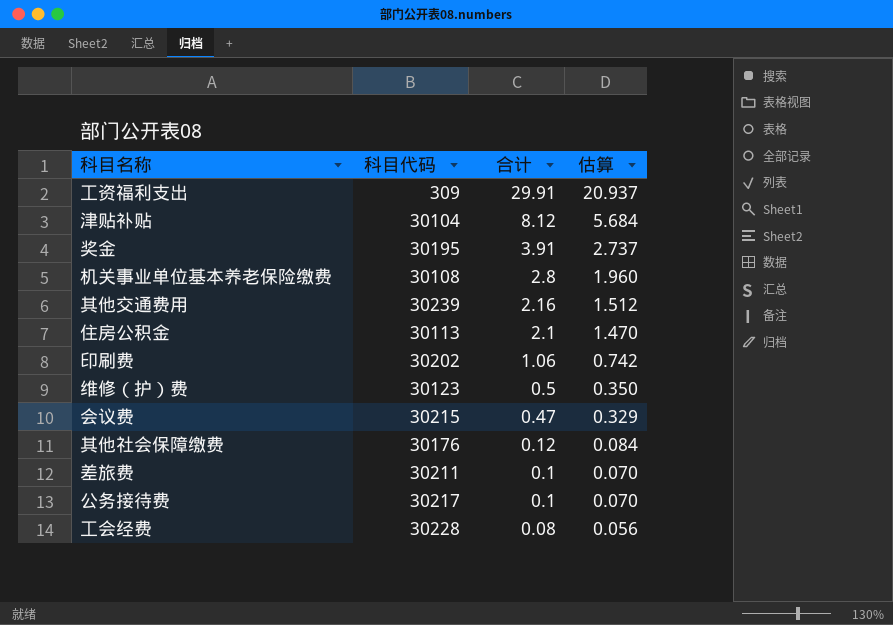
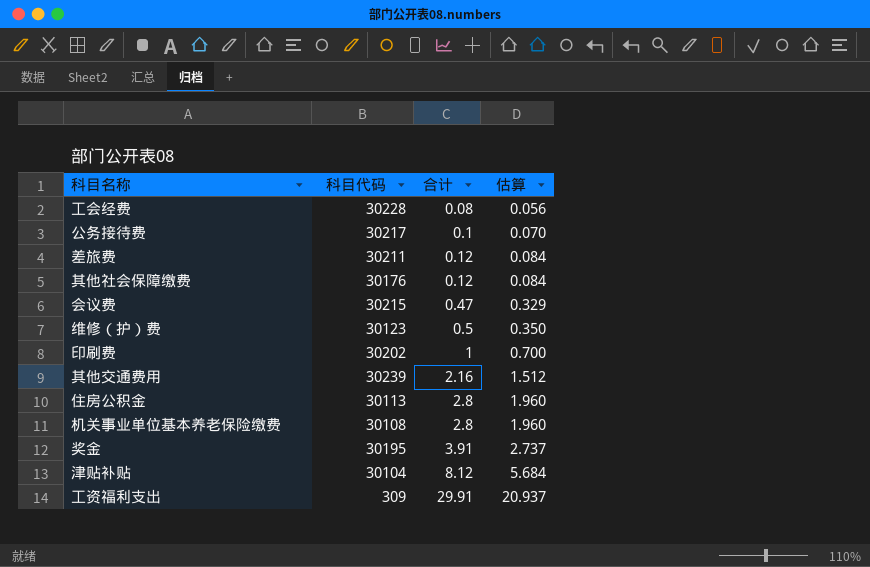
row order: 合计 descending -> 合计 ascending
差旅费 | 合计: 0.1 -> 0.12
差旅费 | 估算: 0.070 -> 0.084
印刷费 | 合计: 1.06 -> 1
印刷费 | 估算: 0.742 -> 0.700
住房公积金 | 合计: 2.1 -> 2.8
住房公积金 | 估算: 1.470 -> 1.960

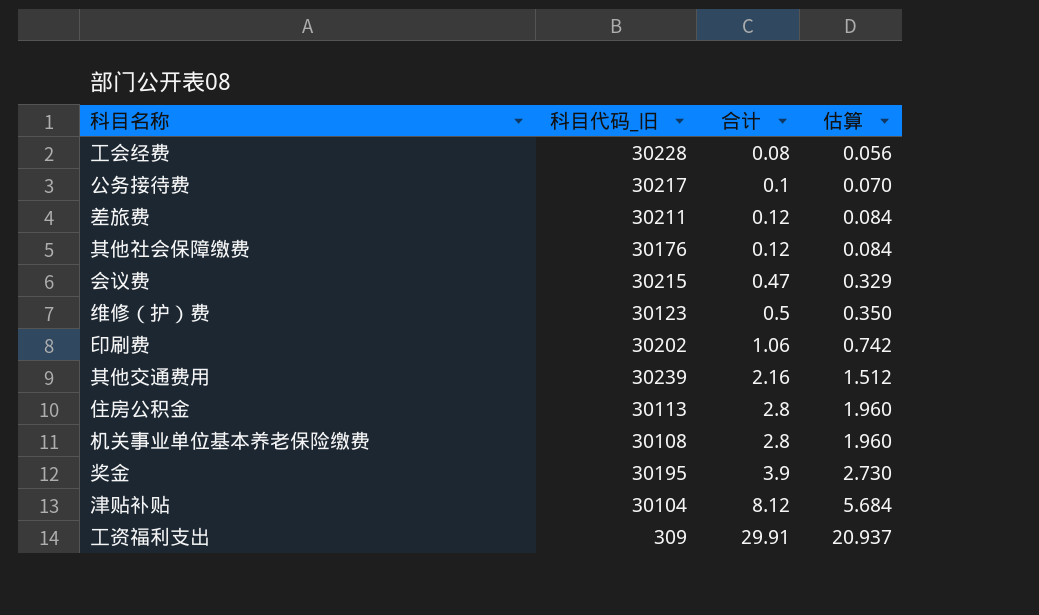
column name: 科目代码 -> 科目代码_旧
印刷费 | 合计: 1 -> 1.06
印刷费 | 估算: 0.700 -> 0.742
奖金 | 合计: 3.91 -> 3.9
奖金 | 估算: 2.737 -> 2.730

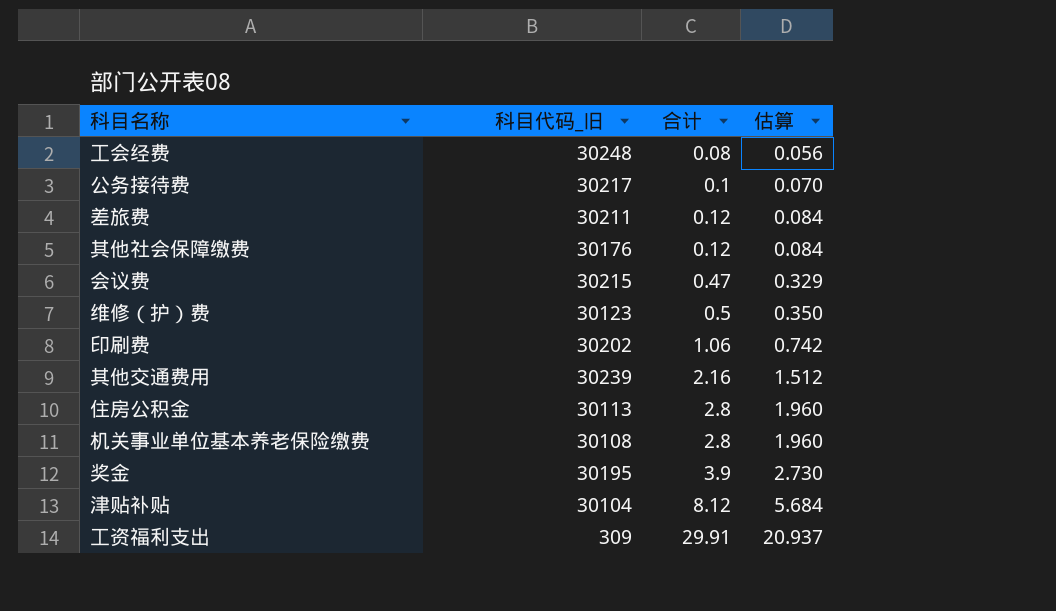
工会经费 | 科目代码_旧: 30228 -> 30248

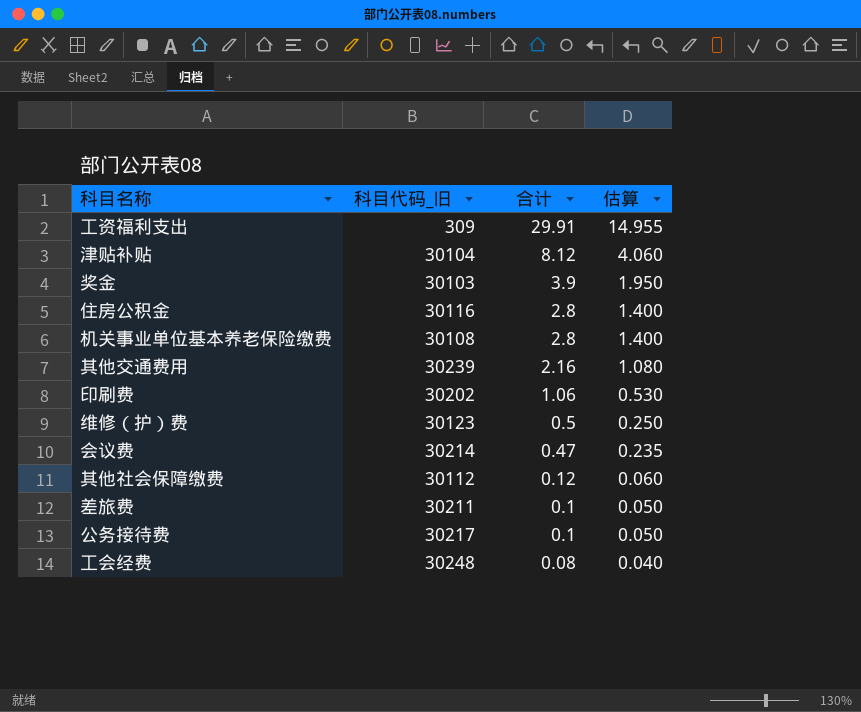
row order: 合计 ascending -> 合计 descending
column 估算 | formula: [合计] * 0.7 -> [合计] * 0.5
奖金 | 科目代码_旧: 30195 -> 30103
住房公积金 | 科目代码_旧: 30113 -> 30116
会议费 | 科目代码_旧: 30215 -> 30214
其他社会保障缴费 | 科目代码_旧: 30176 -> 30112
差旅费 | 合计: 0.12 -> 0.1

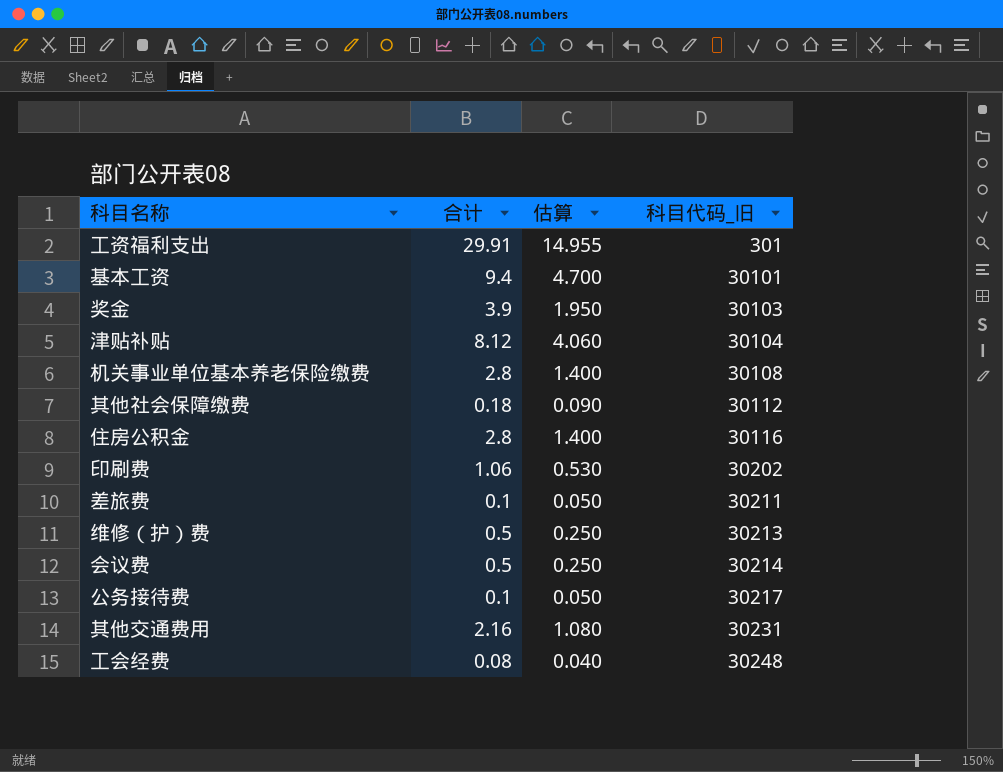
row order: 合计 descending -> 科目代码_旧 ascending
column 科目代码_旧 | position: 2 -> 4
工资福利支出 | 科目代码_旧: 309 -> 301
row 基本工资: none -> 9.4 | 4.700 | 30101
其他社会保障缴费 | 合计: 0.12 -> 0.18
其他社会保障缴费 | 估算: 0.060 -> 0.090
维修（护）费 | 科目代码_旧: 30123 -> 30213
会议费 | 合计: 0.47 -> 0.5
会议费 | 估算: 0.235 -> 0.250
其他交通费用 | 科目代码_旧: 30239 -> 30231

